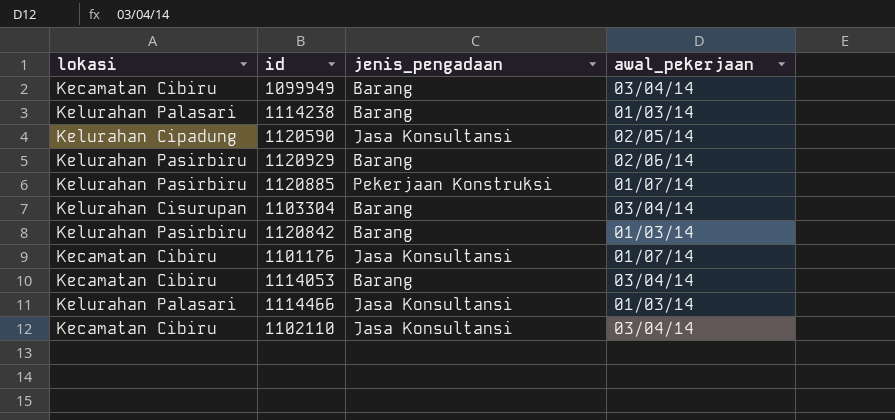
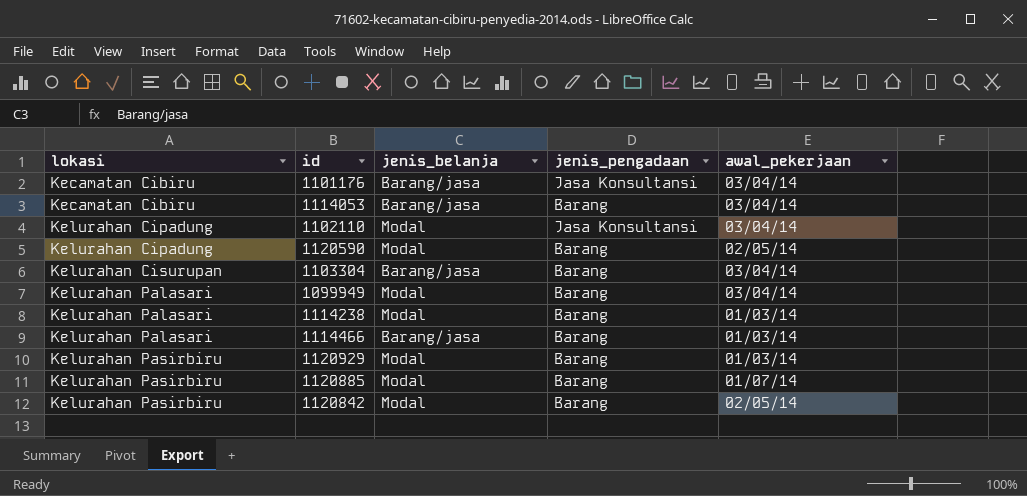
row order: none -> lokasi ascending
column jenis_belanja | position: none -> 3
1101176 | awal_pekerjaan: 01/07/14 -> 03/04/14
1102110 | lokasi: Kecamatan Cibiru -> Kelurahan Cipadung
1120590 | jenis_pengadaan: Jasa Konsultansi -> Barang
1099949 | lokasi: Kecamatan Cibiru -> Kelurahan Palasari
1114466 | jenis_pengadaan: Jasa Konsultansi -> Barang
1120929 | awal_pekerjaan: 02/06/14 -> 01/03/14
1120885 | jenis_pengadaan: Pekerjaan Konstruksi -> Barang
1120842 | awal_pekerjaan: 01/03/14 -> 02/05/14

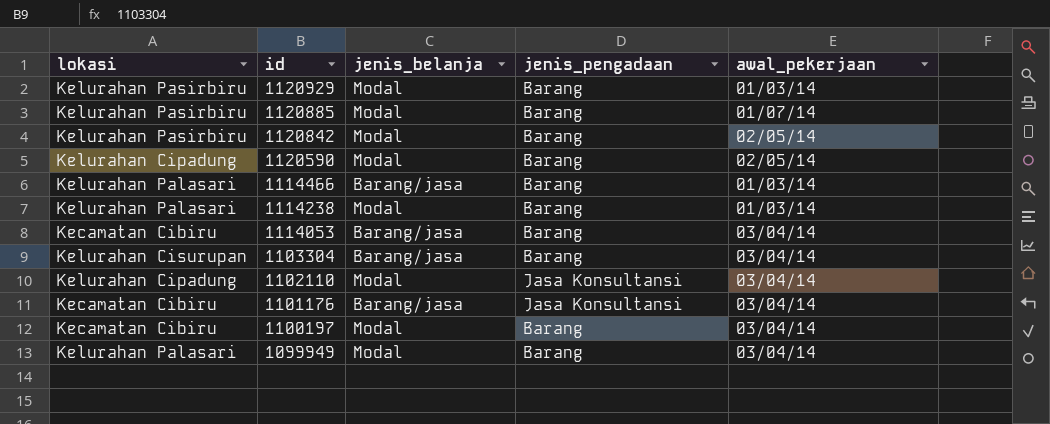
row order: lokasi ascending -> id descending
row 1100197: none -> Kecamatan Cibiru | Modal | Barang | 03/04/14

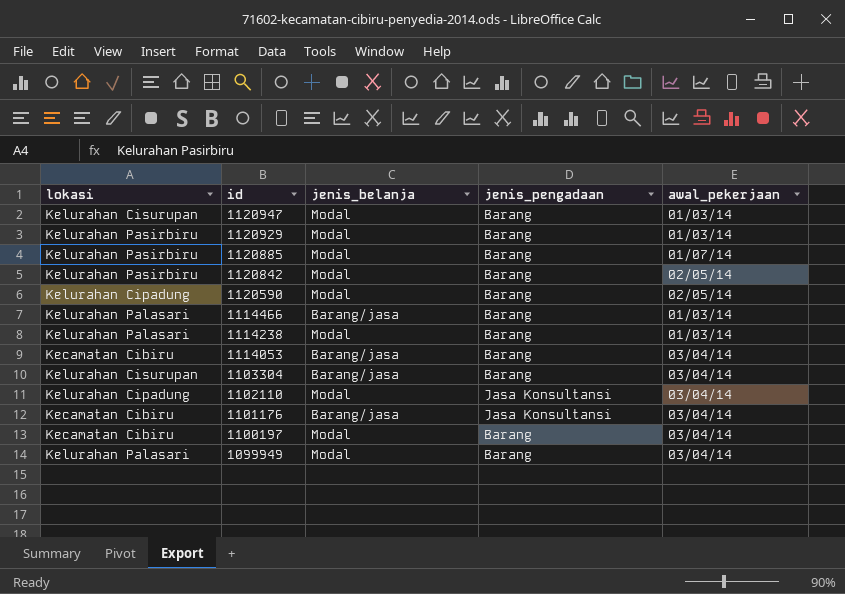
row 1120947: none -> Kelurahan Cisurupan | Modal | Barang | 01/03/14

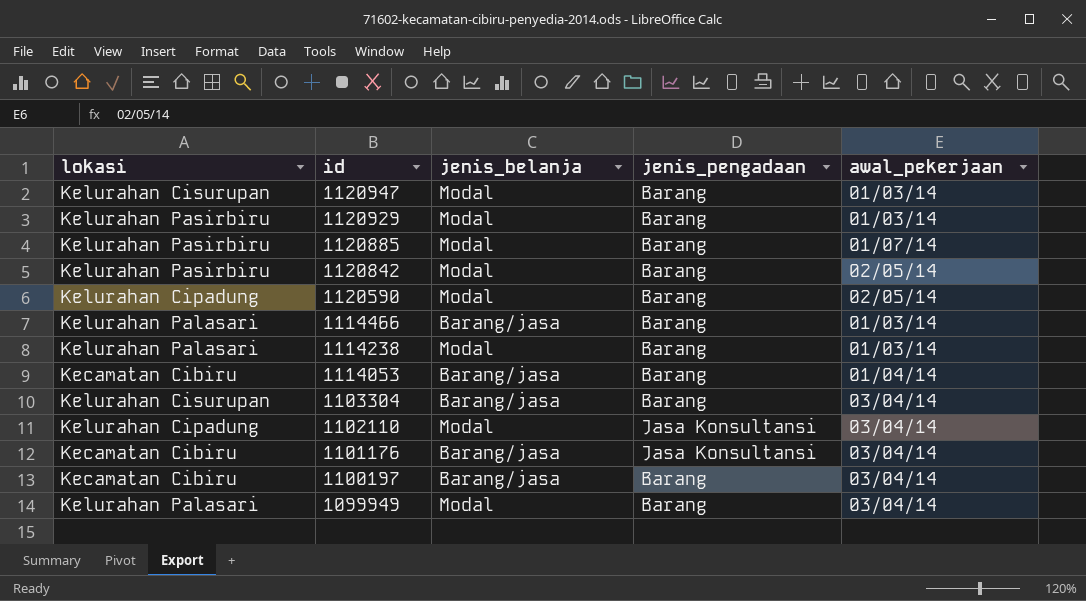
1114053 | awal_pekerjaan: 03/04/14 -> 01/04/14
1100197 | jenis_belanja: Modal -> Barang/jasa

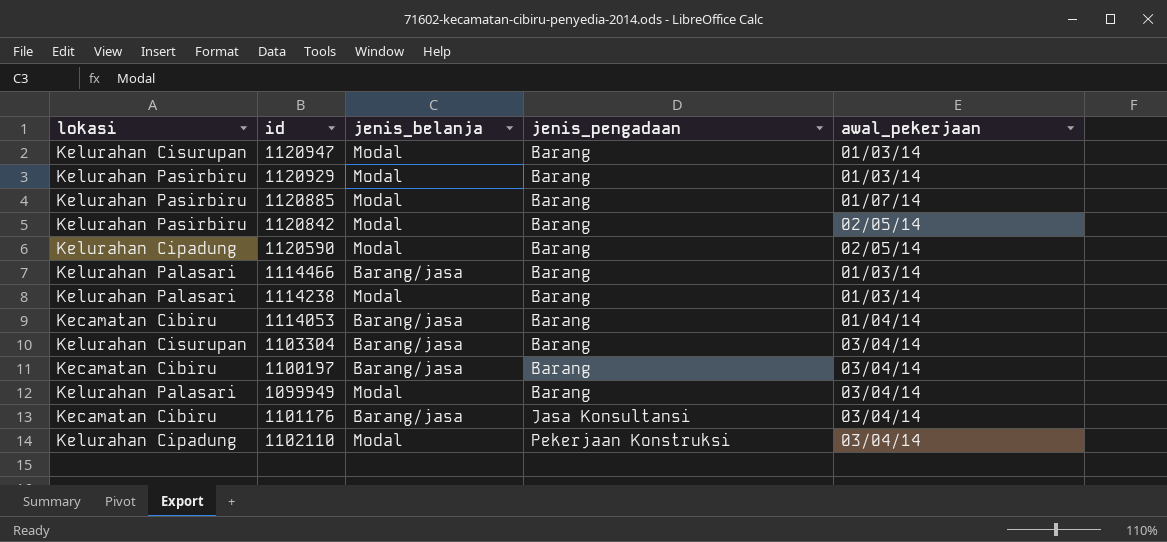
row order: id descending -> jenis_pengadaan ascending
1102110 | jenis_pengadaan: Jasa Konsultansi -> Pekerjaan Konstruksi

